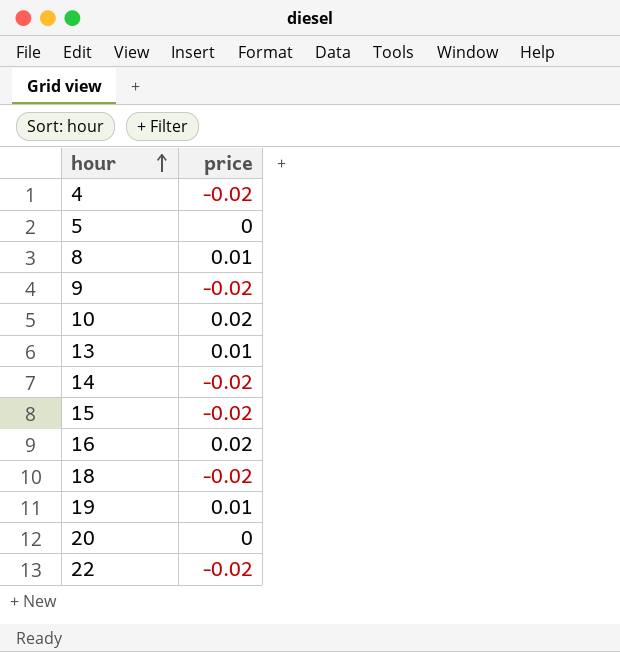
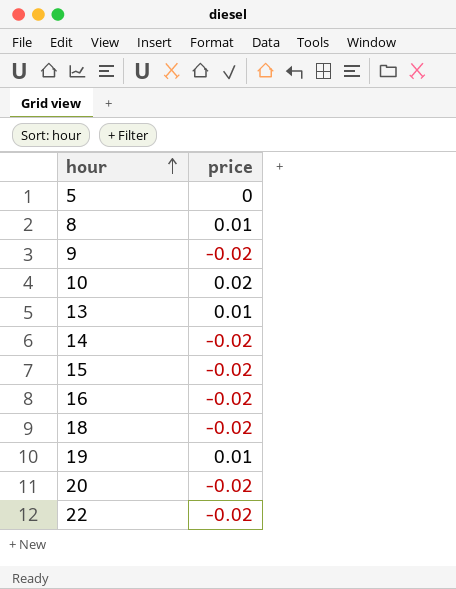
row 4: -0.02 -> none
16 | price: 0.02 -> -0.02
20 | price: 0 -> -0.02

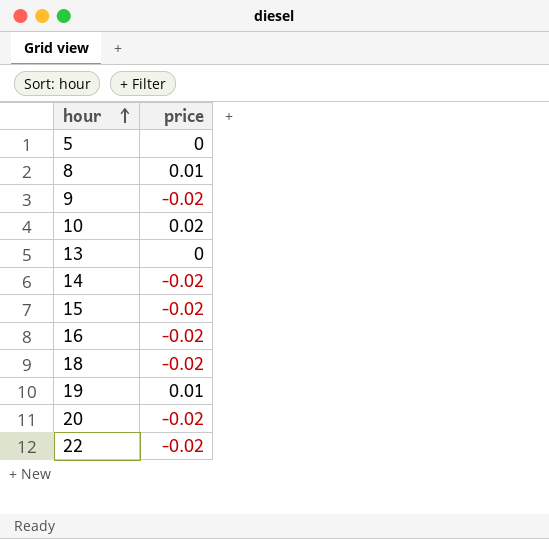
13 | price: 0.01 -> 0

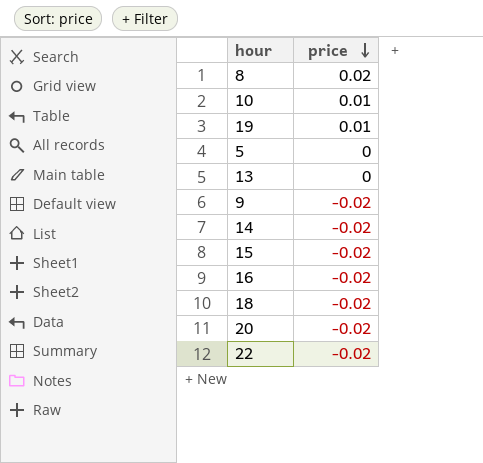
row order: hour ascending -> price descending
8 | price: 0.01 -> 0.02
10 | price: 0.02 -> 0.01

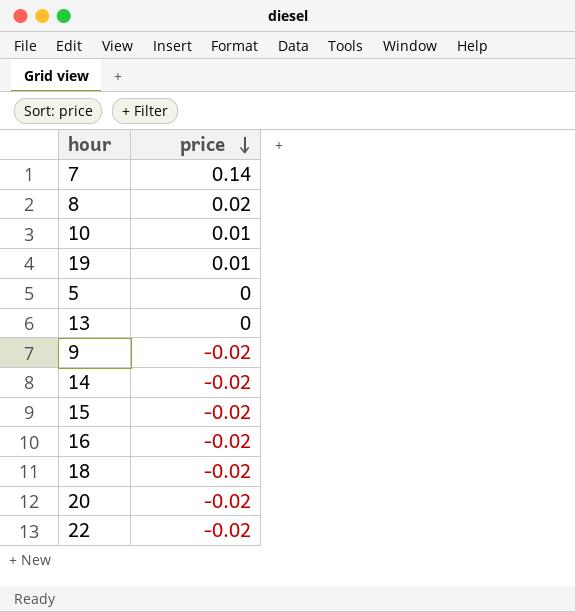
row 7: none -> 0.14

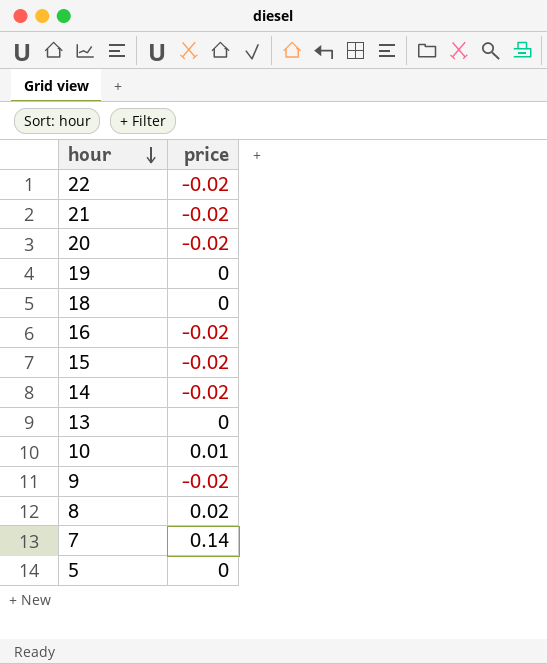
row order: price descending -> hour descending
row 21: none -> -0.02
19 | price: 0.01 -> 0
18 | price: -0.02 -> 0

